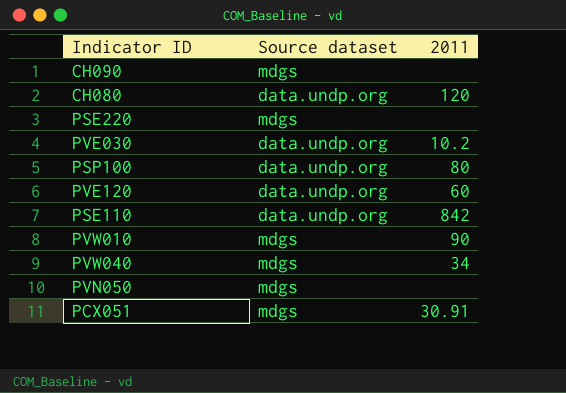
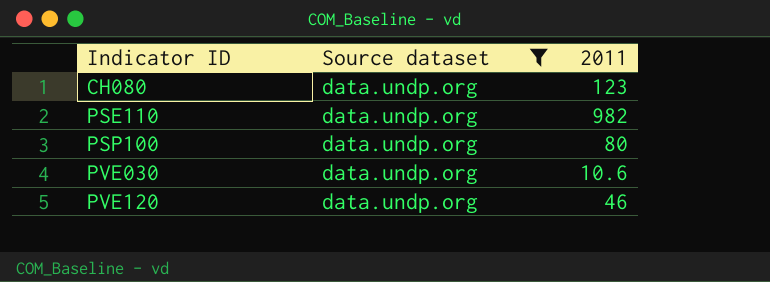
filter: none -> Source dataset = data.undp.org
row order: none -> Indicator ID ascending
CH080 | 2011: 120 -> 123
PSE110 | 2011: 842 -> 982
PVE030 | 2011: 10.2 -> 10.6
PVE120 | 2011: 60 -> 46

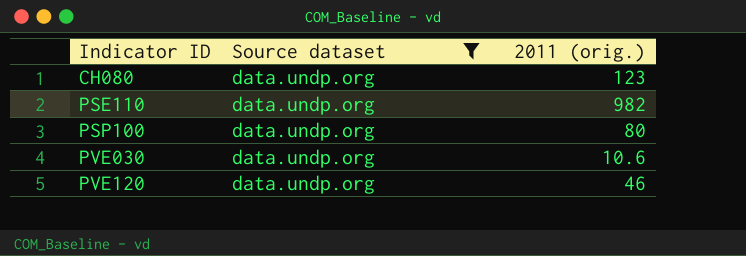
column name: 2011 -> 2011 (orig.)

